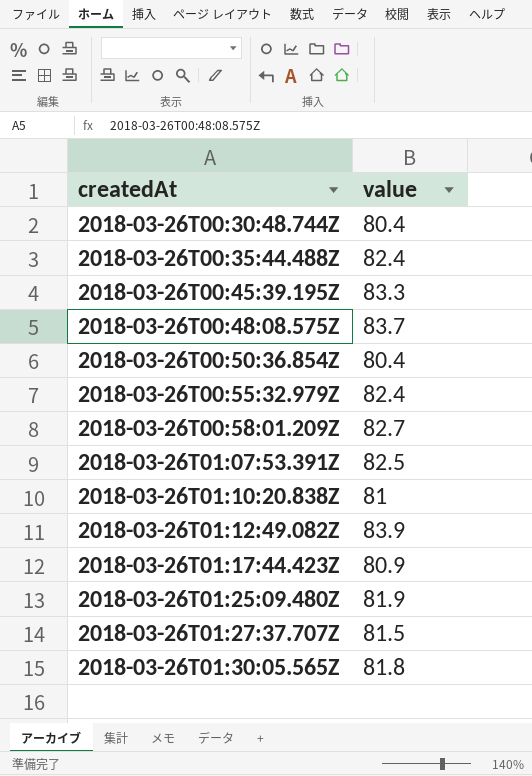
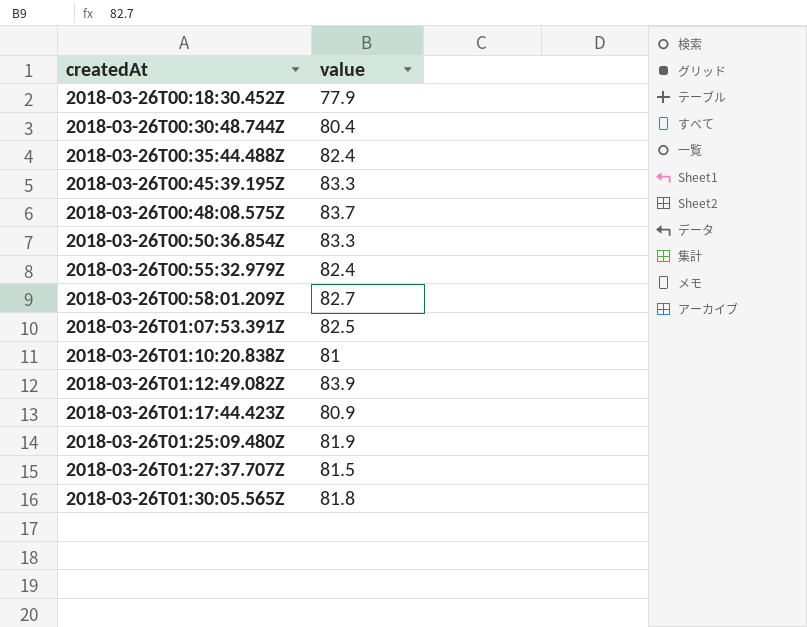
row 2018-03-26T00:18:30.452Z: none -> 77.9
2018-03-26T00:50:36.854Z | value: 80.4 -> 83.3

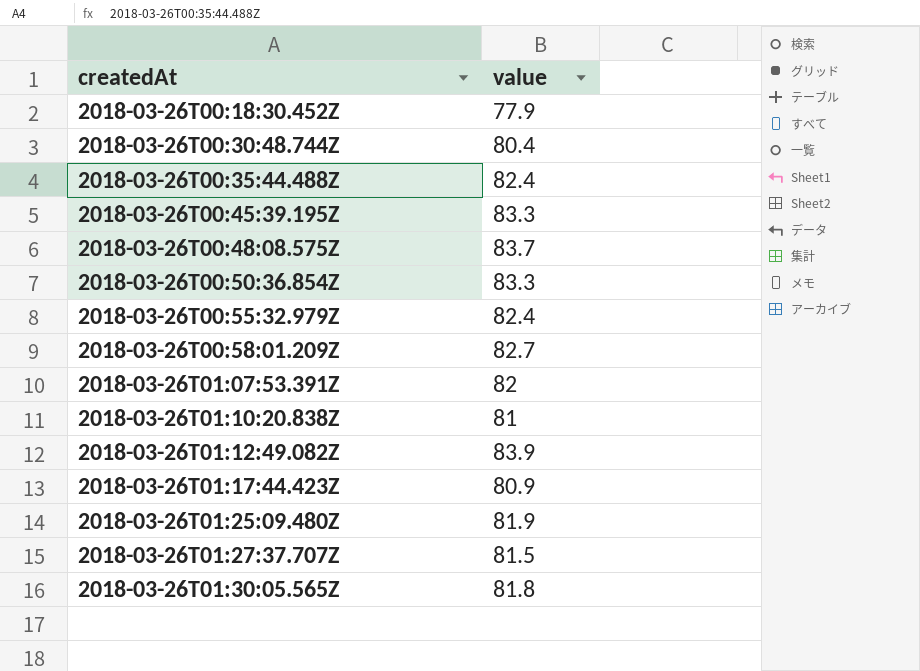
2018-03-26T01:07:53.391Z | value: 82.5 -> 82

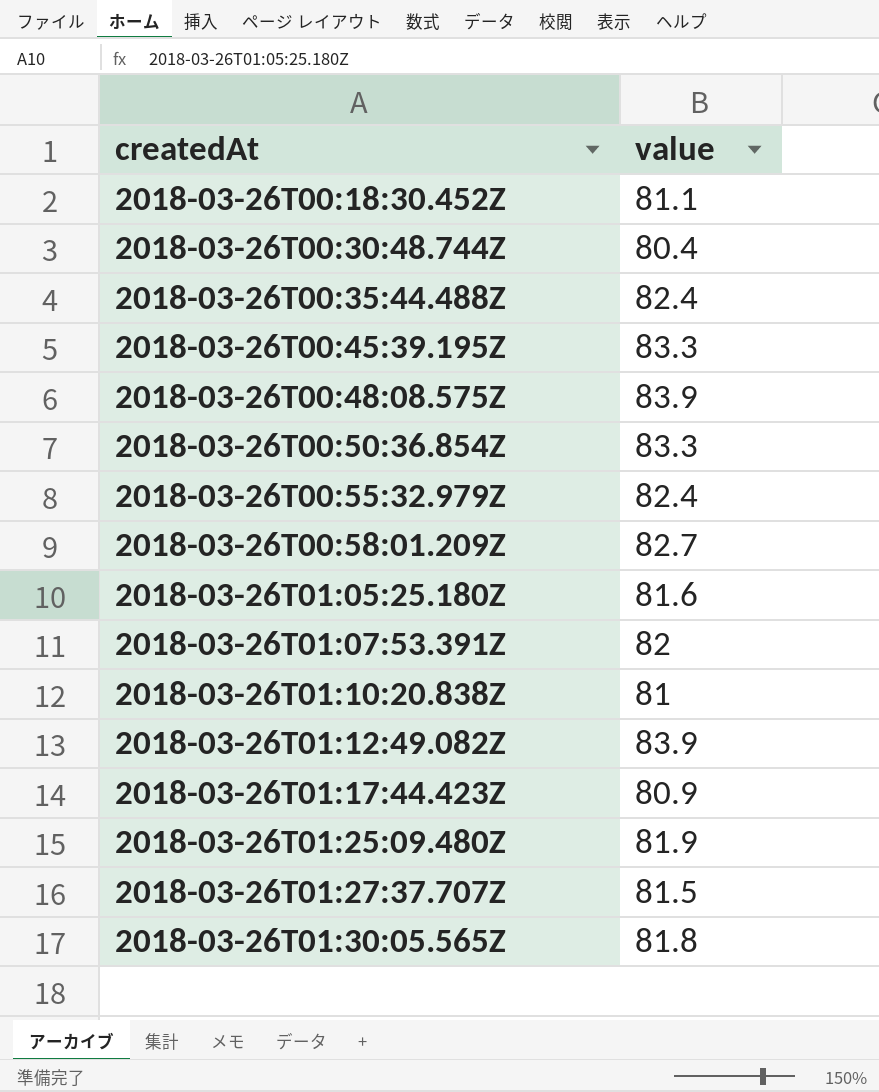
2018-03-26T00:18:30.452Z | value: 77.9 -> 81.1
2018-03-26T00:48:08.575Z | value: 83.7 -> 83.9
row 2018-03-26T01:05:25.180Z: none -> 81.6

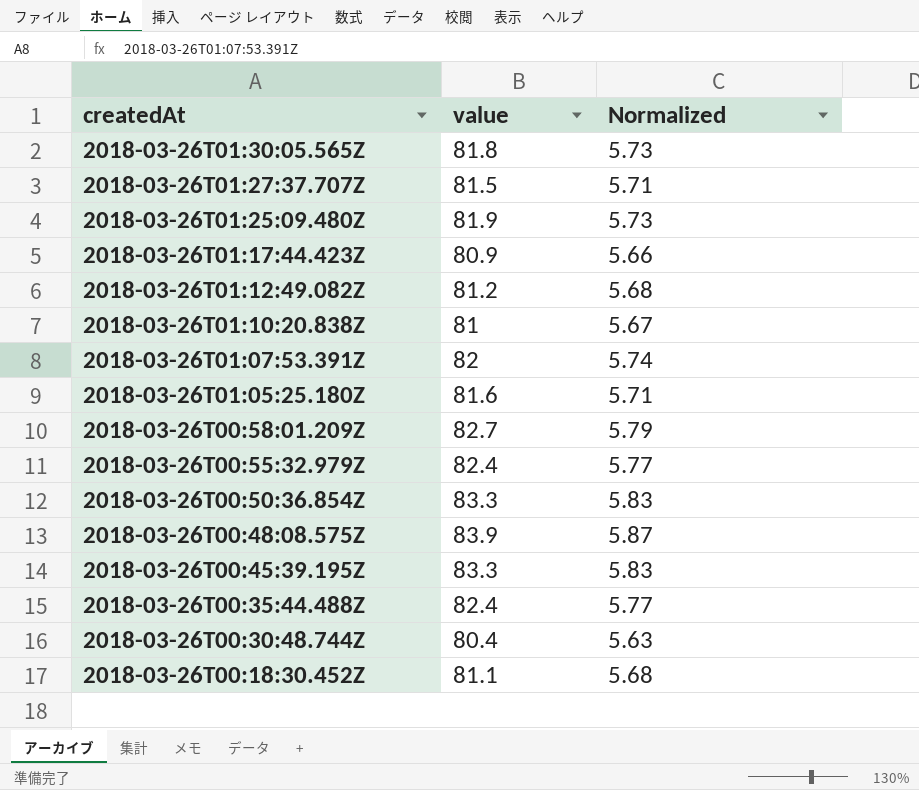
row order: createdAt ascending -> createdAt descending
column Normalized | formula: none -> [value] * 0.07
2018-03-26T01:12:49.082Z | value: 83.9 -> 81.2

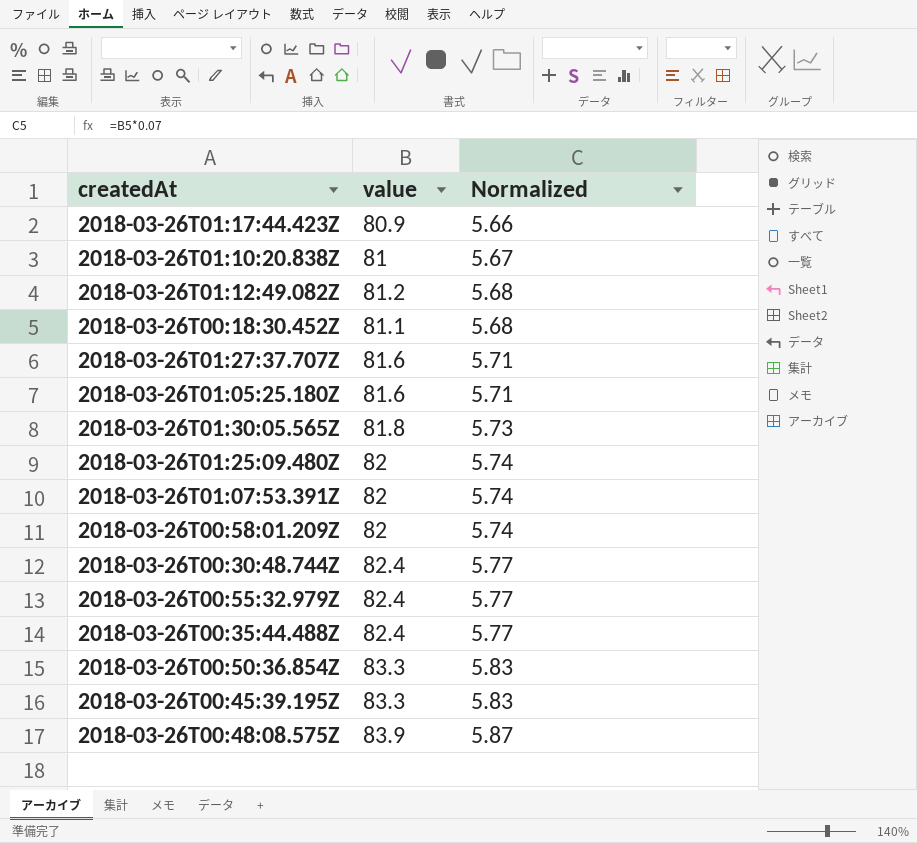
row order: createdAt descending -> Normalized ascending
2018-03-26T01:27:37.707Z | value: 81.5 -> 81.6
2018-03-26T01:25:09.480Z | value: 81.9 -> 82
2018-03-26T01:25:09.480Z | Normalized: 5.73 -> 5.74
2018-03-26T00:58:01.209Z | value: 82.7 -> 82
2018-03-26T00:58:01.209Z | Normalized: 5.79 -> 5.74
2018-03-26T00:30:48.744Z | value: 80.4 -> 82.4
2018-03-26T00:30:48.744Z | Normalized: 5.63 -> 5.77

